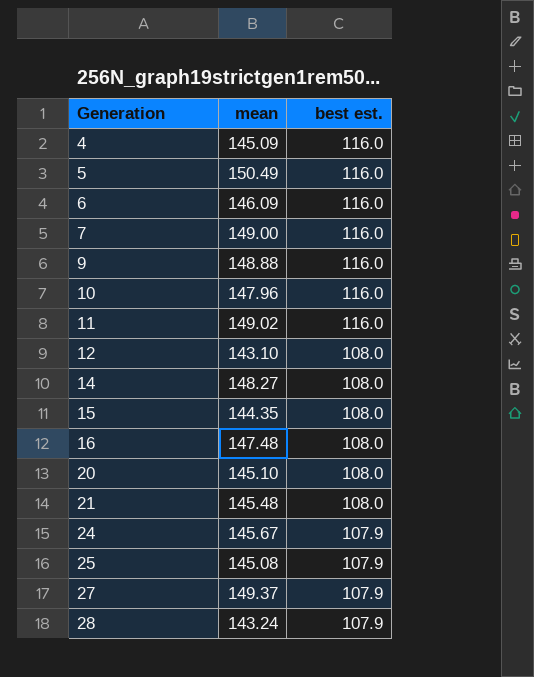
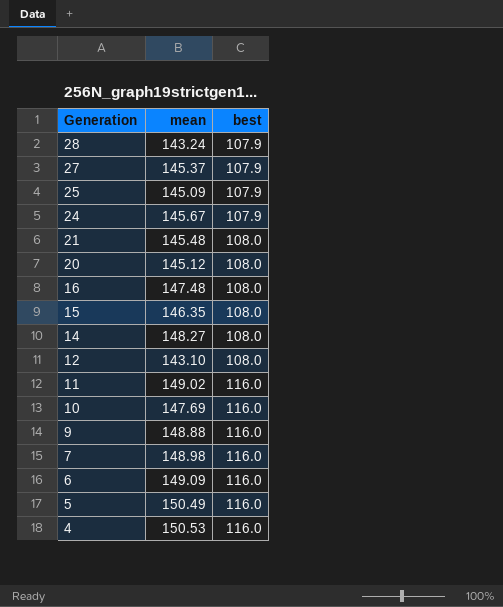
row order: Generation ascending -> Generation descending
column name: best est. -> best
27 | mean: 149.37 -> 145.37
25 | mean: 145.08 -> 145.09
20 | mean: 145.10 -> 145.12
15 | mean: 144.35 -> 146.35
10 | mean: 147.96 -> 147.69
7 | mean: 149.00 -> 148.98
6 | mean: 146.09 -> 149.09
4 | mean: 145.09 -> 150.53

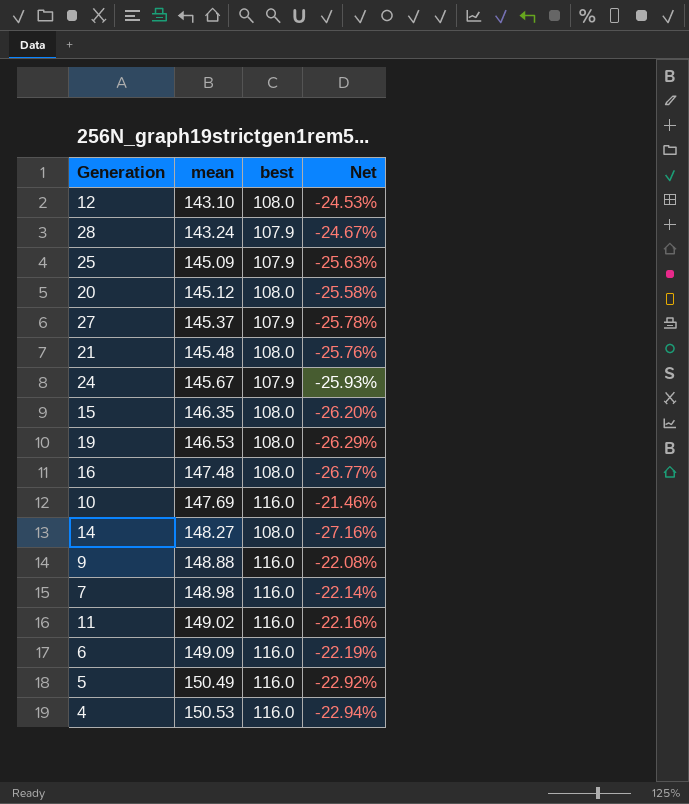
row order: Generation descending -> mean ascending
column Net | formula: none -> ([best] - [mean]) / [mean]
row 19: none -> 146.53 | 108.0 | -26.29%

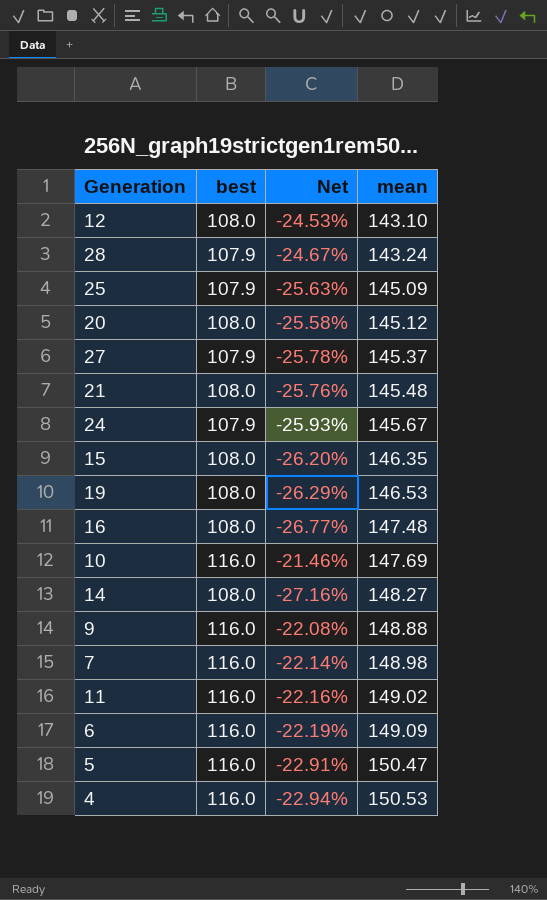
column mean | position: 2 -> 4
5 | Net: -22.92% -> -22.91%
5 | mean: 150.49 -> 150.47

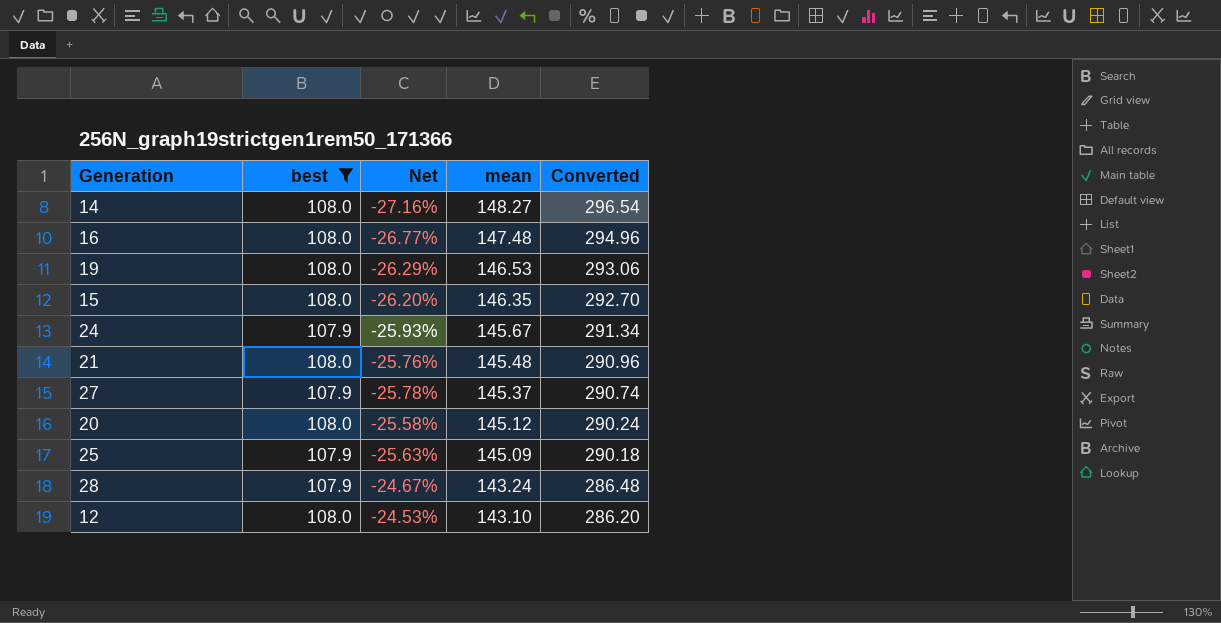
filter: none -> best != 116.0
row order: mean ascending -> mean descending
column Converted | formula: none -> [mean] * 2

